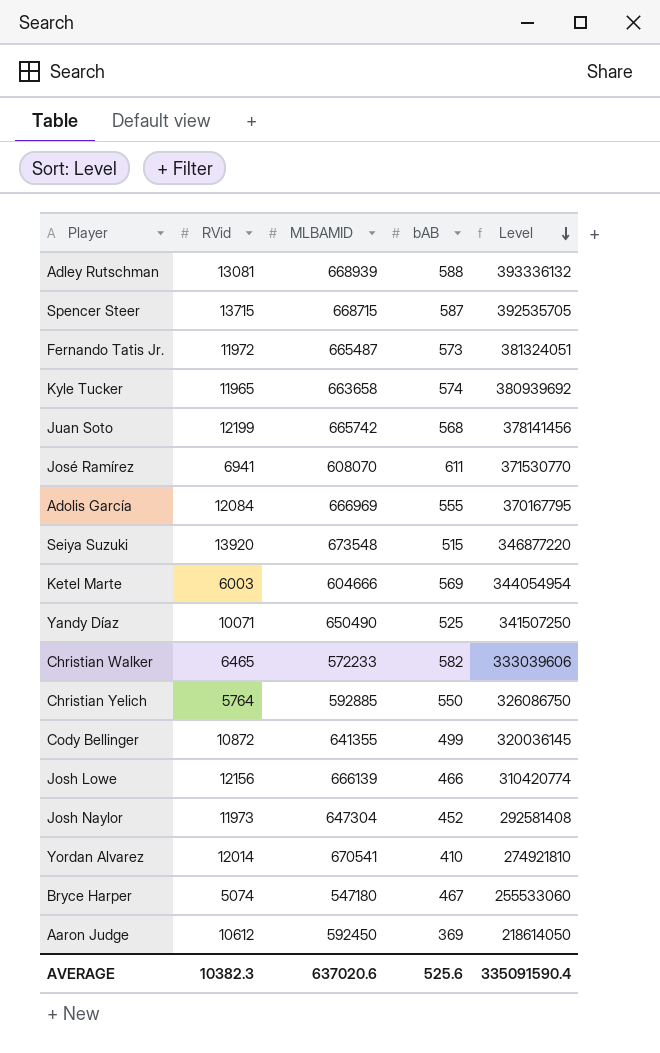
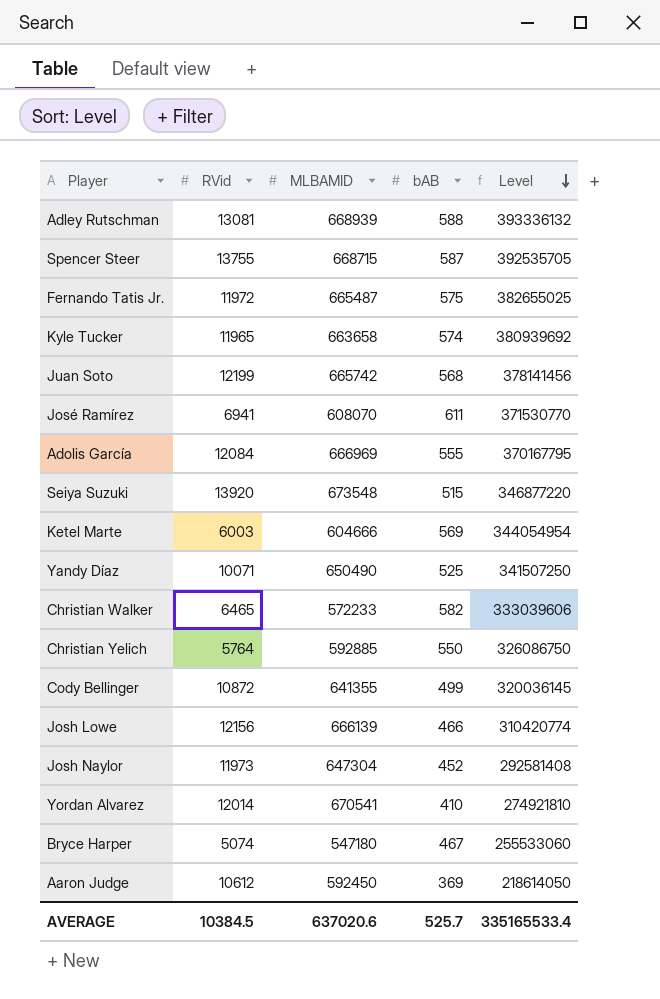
Spencer Steer | RVid: 13715 -> 13755
Fernando Tatis Jr. | bAB: 573 -> 575
Fernando Tatis Jr. | Level: 381324051 -> 382655025
AVERAGE | RVid: 10382.3 -> 10384.5
AVERAGE | bAB: 525.6 -> 525.7
AVERAGE | Level: 335091590.4 -> 335165533.4

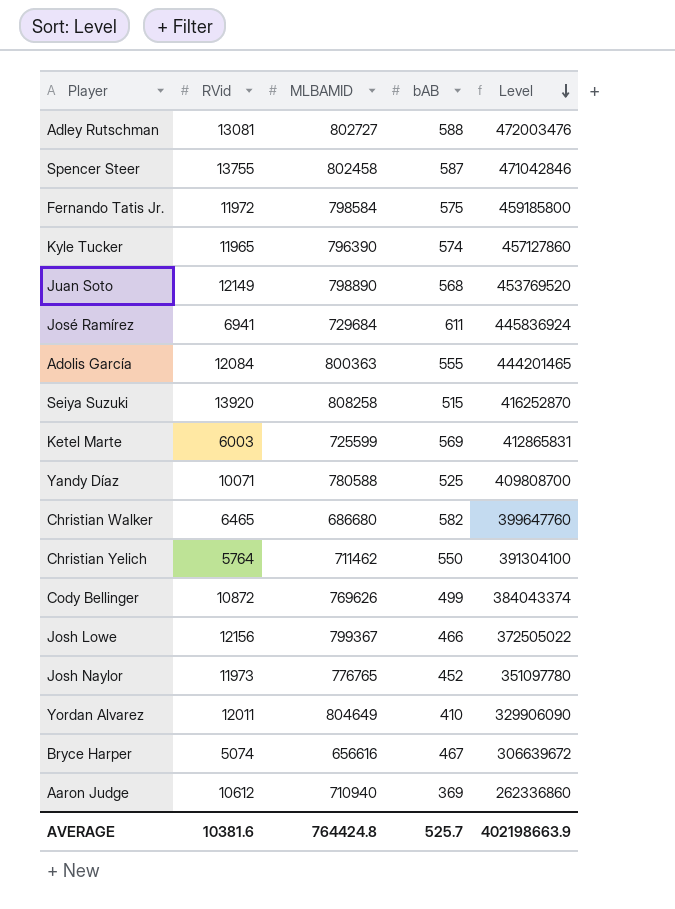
Adley Rutschman | MLBAMID: 668939 -> 802727
Adley Rutschman | Level: 393336132 -> 472003476
Spencer Steer | MLBAMID: 668715 -> 802458
Spencer Steer | Level: 392535705 -> 471042846
Fernando Tatis Jr. | MLBAMID: 665487 -> 798584
Fernando Tatis Jr. | Level: 382655025 -> 459185800
Kyle Tucker | MLBAMID: 663658 -> 796390
Kyle Tucker | Level: 380939692 -> 457127860
Juan Soto | RVid: 12199 -> 12149
Juan Soto | MLBAMID: 665742 -> 798890
Juan Soto | Level: 378141456 -> 453769520
José Ramírez | MLBAMID: 608070 -> 729684
José Ramírez | Level: 371530770 -> 445836924
Adolis García | MLBAMID: 666969 -> 800363
Adolis García | Level: 370167795 -> 444201465
Seiya Suzuki | MLBAMID: 673548 -> 808258
Seiya Suzuki | Level: 346877220 -> 416252870
Ketel Marte | MLBAMID: 604666 -> 725599
Ketel Marte | Level: 344054954 -> 412865831
Yandy Díaz | MLBAMID: 650490 -> 780588
Yandy Díaz | Level: 341507250 -> 409808700
Christian Walker | MLBAMID: 572233 -> 686680
Christian Walker | Level: 333039606 -> 399647760
Christian Yelich | MLBAMID: 592885 -> 711462
Christian Yelich | Level: 326086750 -> 391304100
Cody Bellinger | MLBAMID: 641355 -> 769626
Cody Bellinger | Level: 320036145 -> 384043374
Josh Lowe | MLBAMID: 666139 -> 799367
Josh Lowe | Level: 310420774 -> 372505022
Josh Naylor | MLBAMID: 647304 -> 776765
Josh Naylor | Level: 292581408 -> 351097780
Yordan Alvarez | RVid: 12014 -> 12011
Yordan Alvarez | MLBAMID: 670541 -> 804649
Yordan Alvarez | Level: 274921810 -> 329906090
Bryce Harper | MLBAMID: 547180 -> 656616
Bryce Harper | Level: 255533060 -> 306639672
Aaron Judge | MLBAMID: 592450 -> 710940
Aaron Judge | Level: 218614050 -> 262336860
AVERAGE | RVid: 10384.5 -> 10381.6
AVERAGE | MLBAMID: 637020.6 -> 764424.8
AVERAGE | Level: 335165533.4 -> 402198663.9

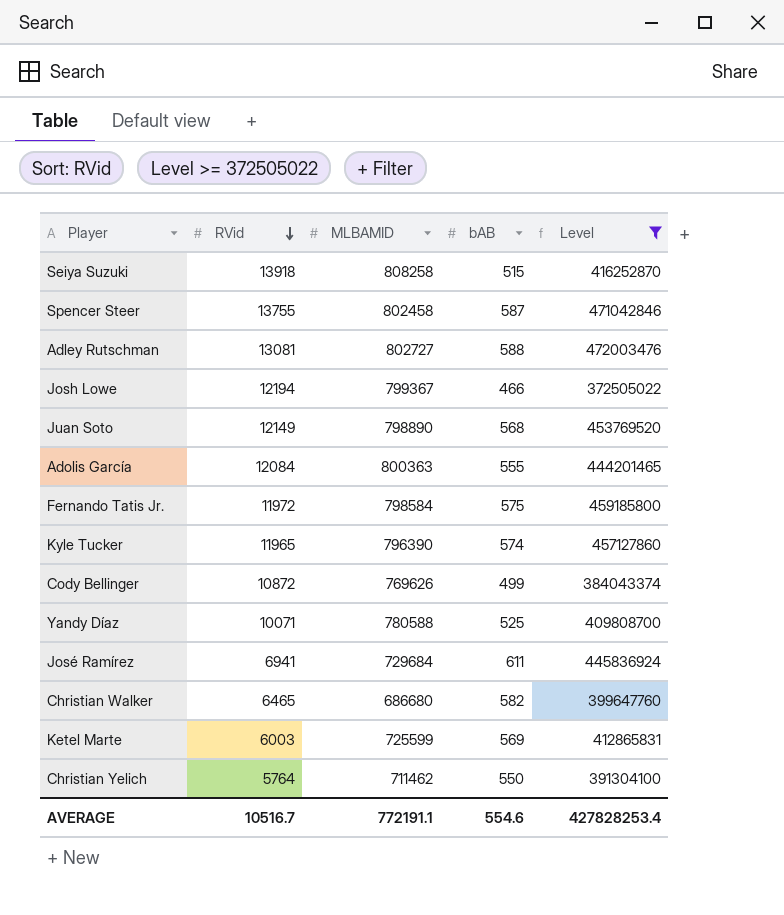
filter: none -> Level >= 372505022
row order: Level descending -> RVid descending
Seiya Suzuki | RVid: 13920 -> 13918
Josh Lowe | RVid: 12156 -> 12194
AVERAGE | RVid: 10381.6 -> 10516.7
AVERAGE | MLBAMID: 764424.8 -> 772191.1
AVERAGE | bAB: 525.7 -> 554.6
AVERAGE | Level: 402198663.9 -> 427828253.4

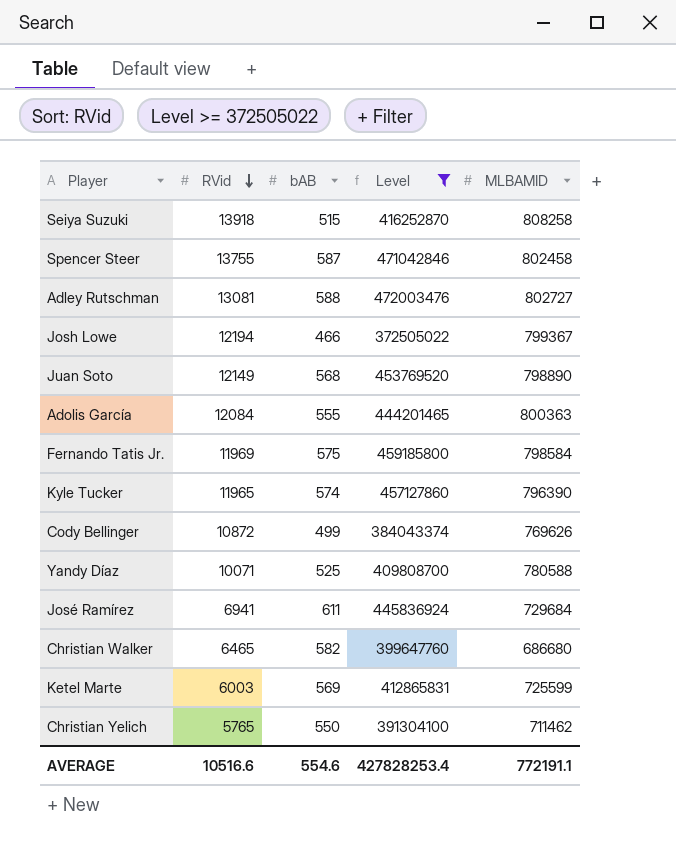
column MLBAMID | position: 3 -> 5
Fernando Tatis Jr. | RVid: 11972 -> 11969
Christian Yelich | RVid: 5764 -> 5765
AVERAGE | RVid: 10516.7 -> 10516.6

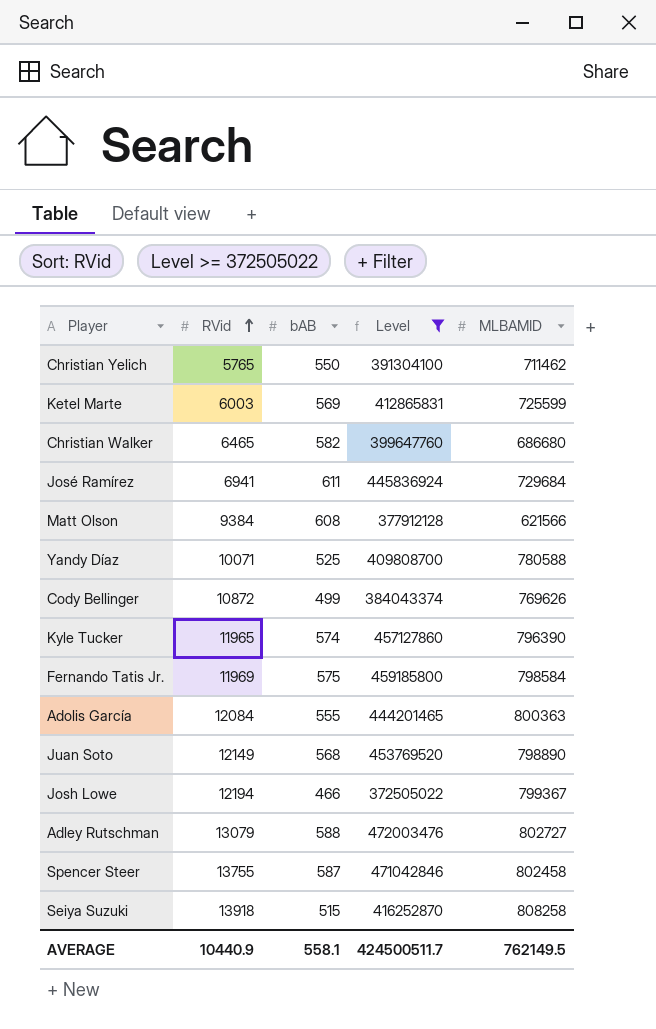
row order: RVid descending -> RVid ascending
row Matt Olson: none -> 9384 | 608 | 377912128 | 621566
Adley Rutschman | RVid: 13081 -> 13079
AVERAGE | RVid: 10516.6 -> 10440.9
AVERAGE | bAB: 554.6 -> 558.1
AVERAGE | Level: 427828253.4 -> 424500511.7
AVERAGE | MLBAMID: 772191.1 -> 762149.5

